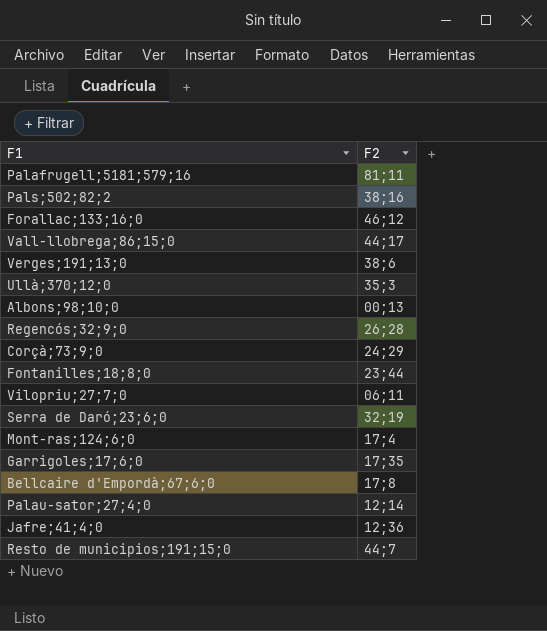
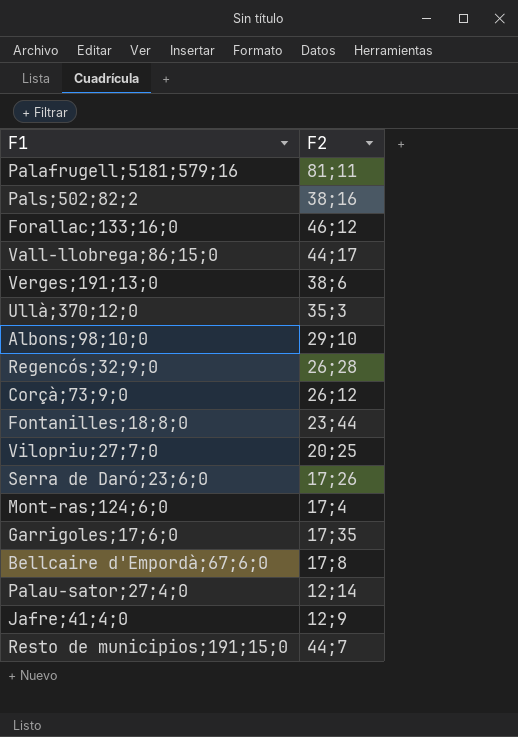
Albons;98;10;0 | F2: 00;13 -> 29;10
Corçà;73;9;0 | F2: 24;29 -> 26;12
Vilopriu;27;7;0 | F2: 06;11 -> 20;25
Serra de Daró;23;6;0 | F2: 32;19 -> 17;26
Jafre;41;4;0 | F2: 12;36 -> 12;9

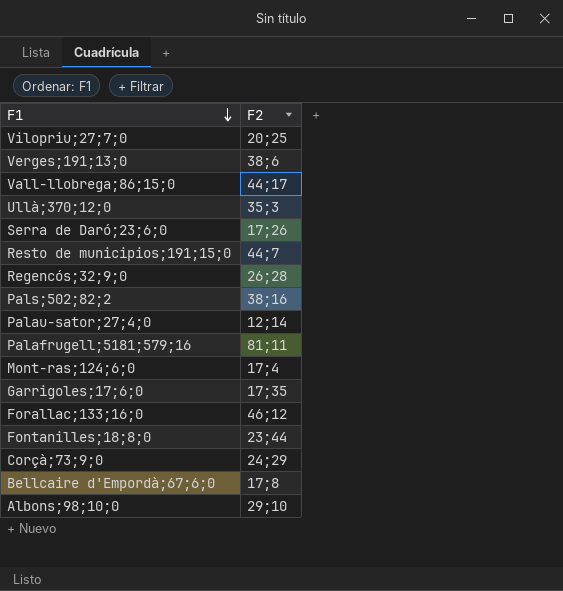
row order: none -> F1 descending
row Jafre;41;4;0: 12;9 -> none
Corçà;73;9;0 | F2: 26;12 -> 24;29

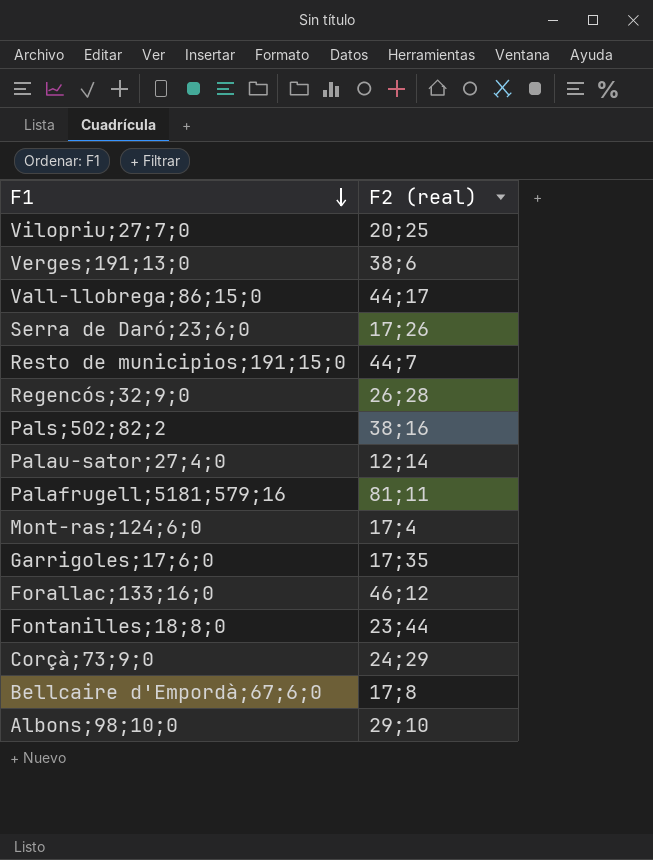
column name: F2 -> F2 (real)
row Ullà;370;12;0: 35;3 -> none

